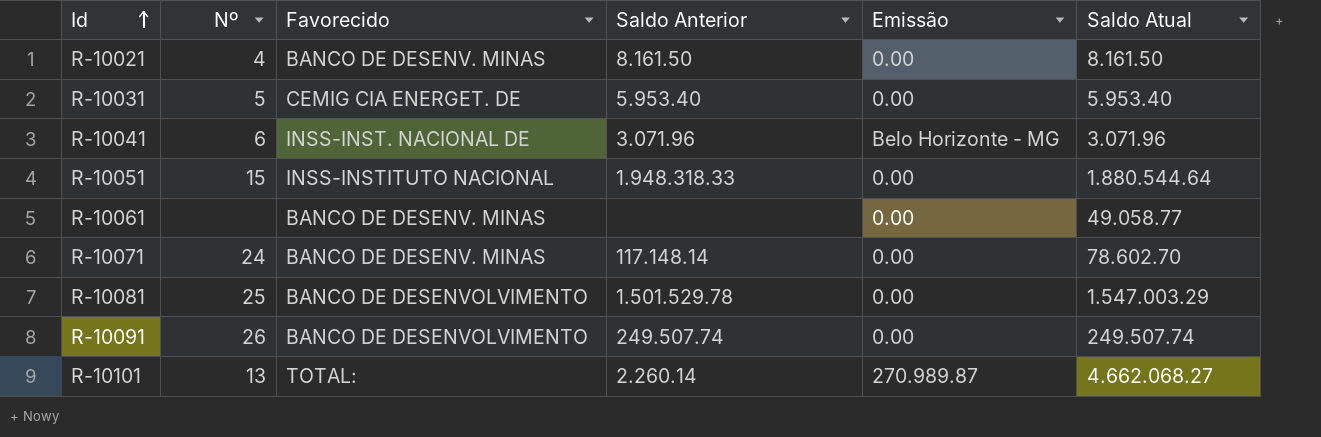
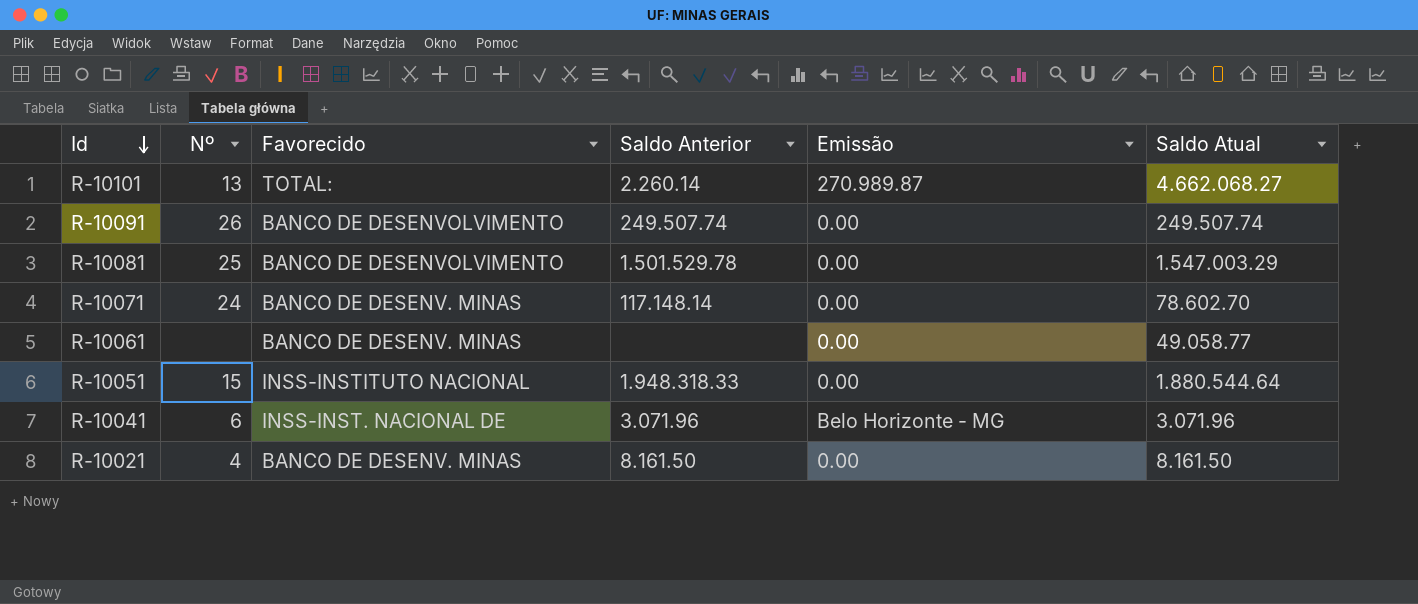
row order: Id ascending -> Id descending
row R-10031: 5 | CEMIG CIA ENERGET. DE | 5.953.40 | 0.00 | 5.953.40 -> none

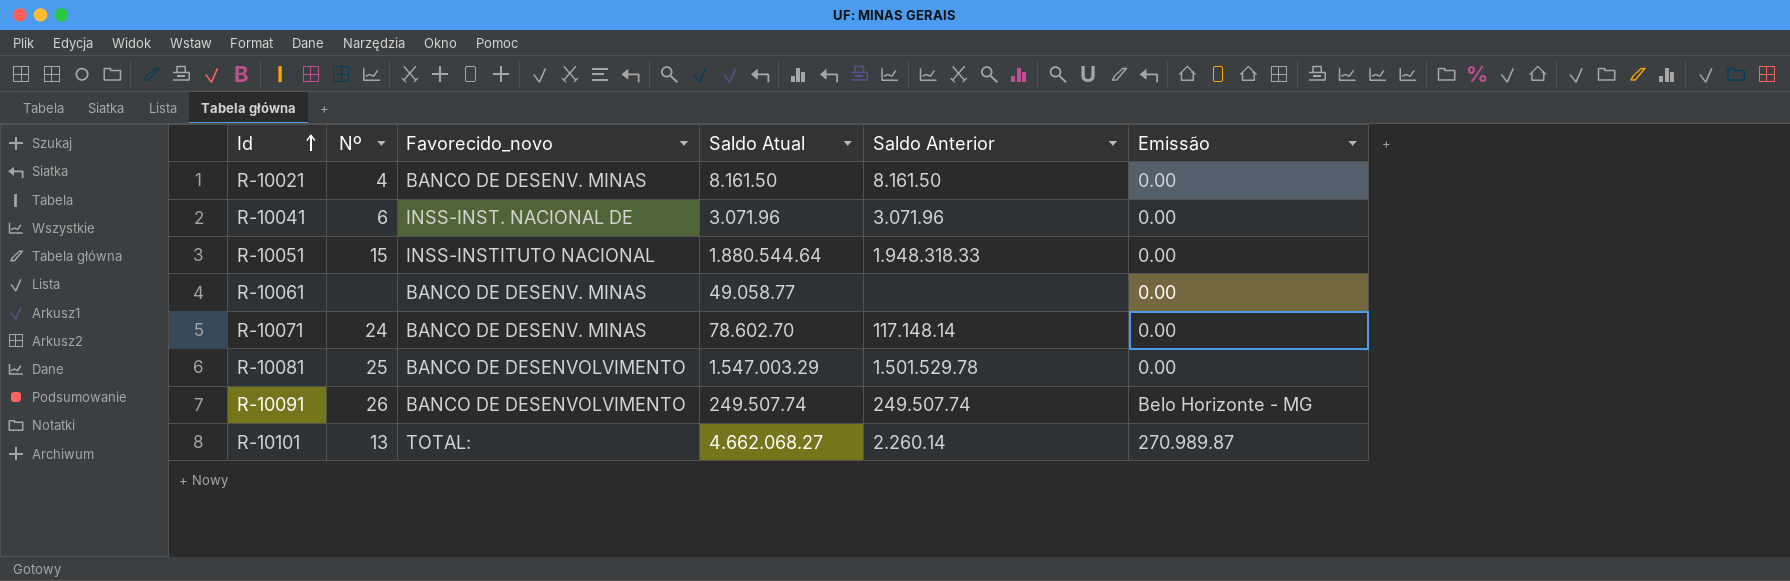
row order: Id descending -> Id ascending
column name: Favorecido -> Favorecido_novo
column Saldo Atual | position: 6 -> 4
R-10041 | Emissão: Belo Horizonte - MG -> 0.00
R-10091 | Emissão: 0.00 -> Belo Horizonte - MG

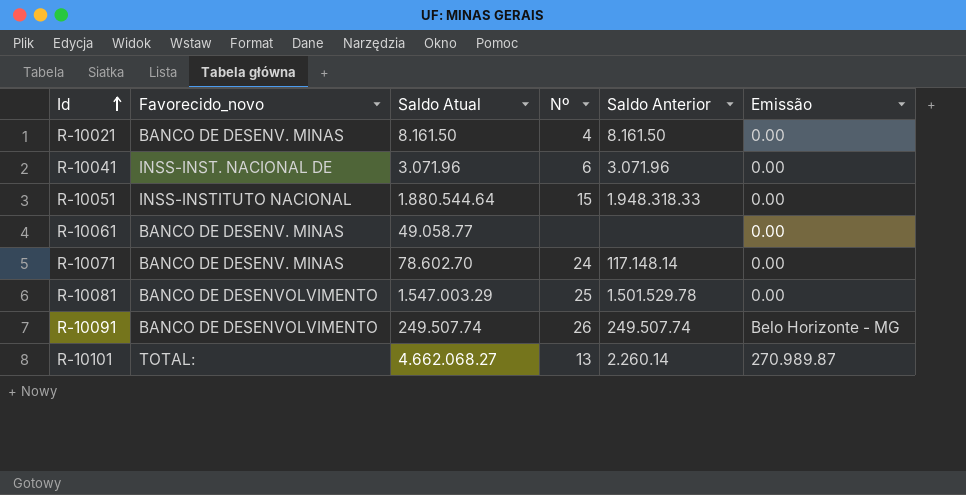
column Nº | position: 2 -> 4

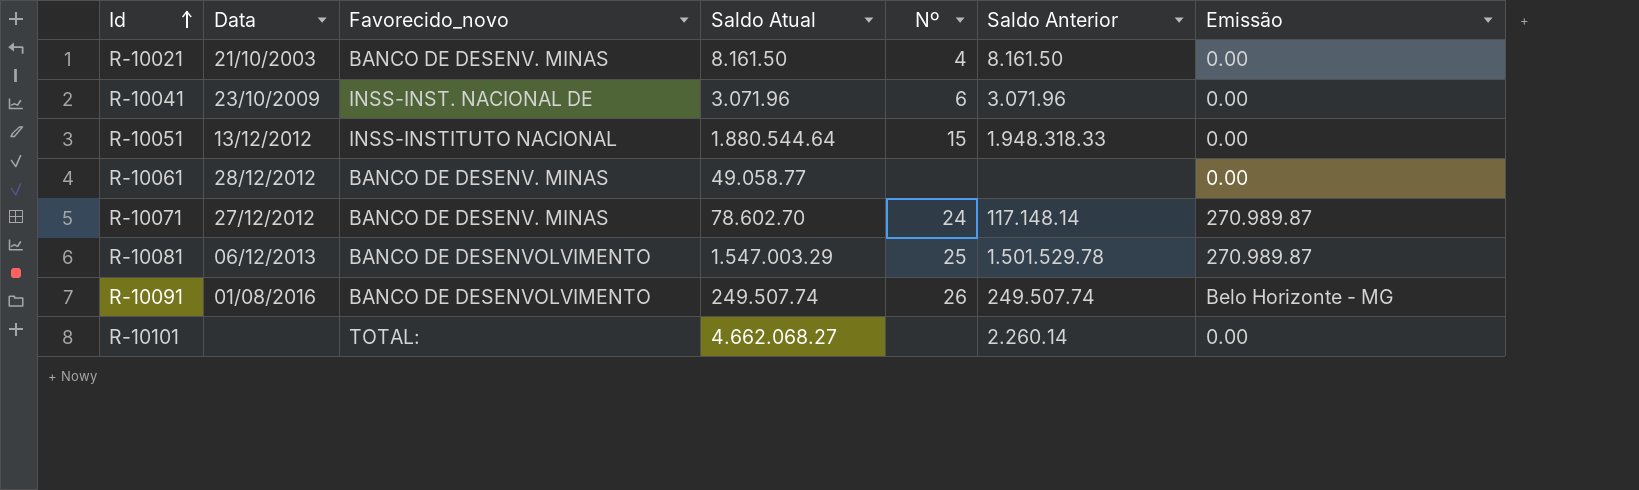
column Data | position: none -> 2
R-10071 | Emissão: 0.00 -> 270.989.87
R-10081 | Emissão: 0.00 -> 270.989.87
R-10101 | Nº: 13 -> none
R-10101 | Emissão: 270.989.87 -> 0.00

